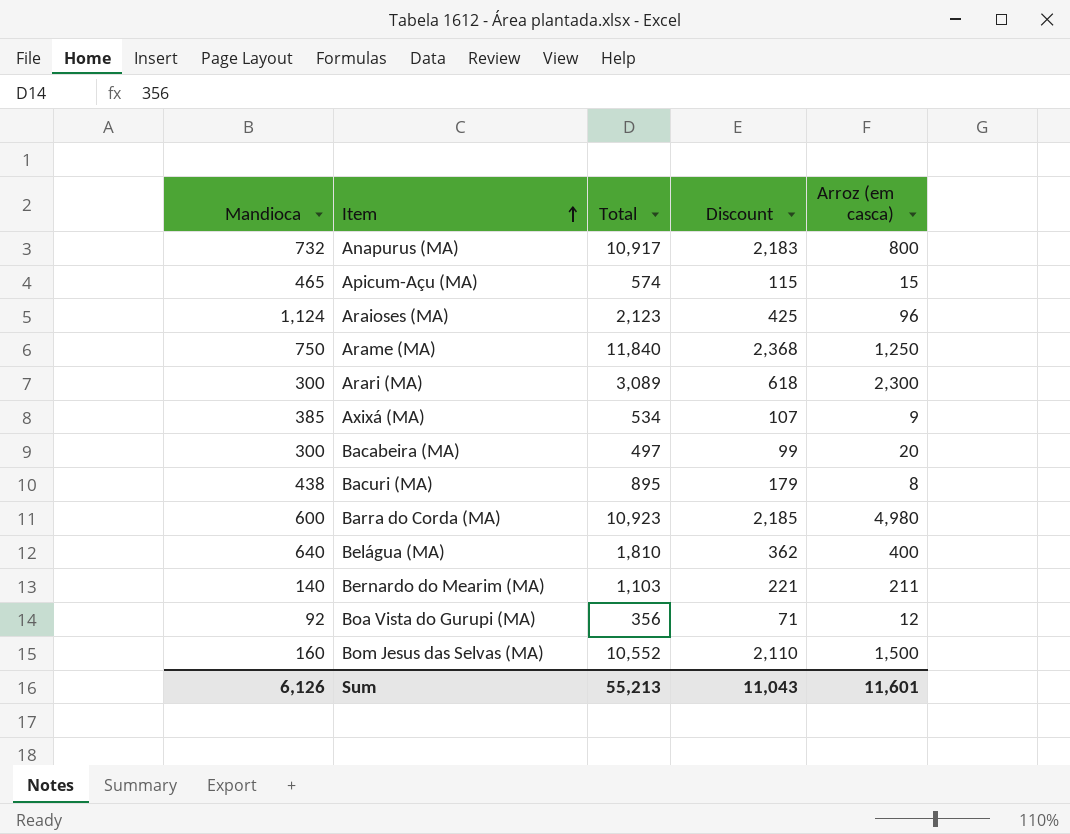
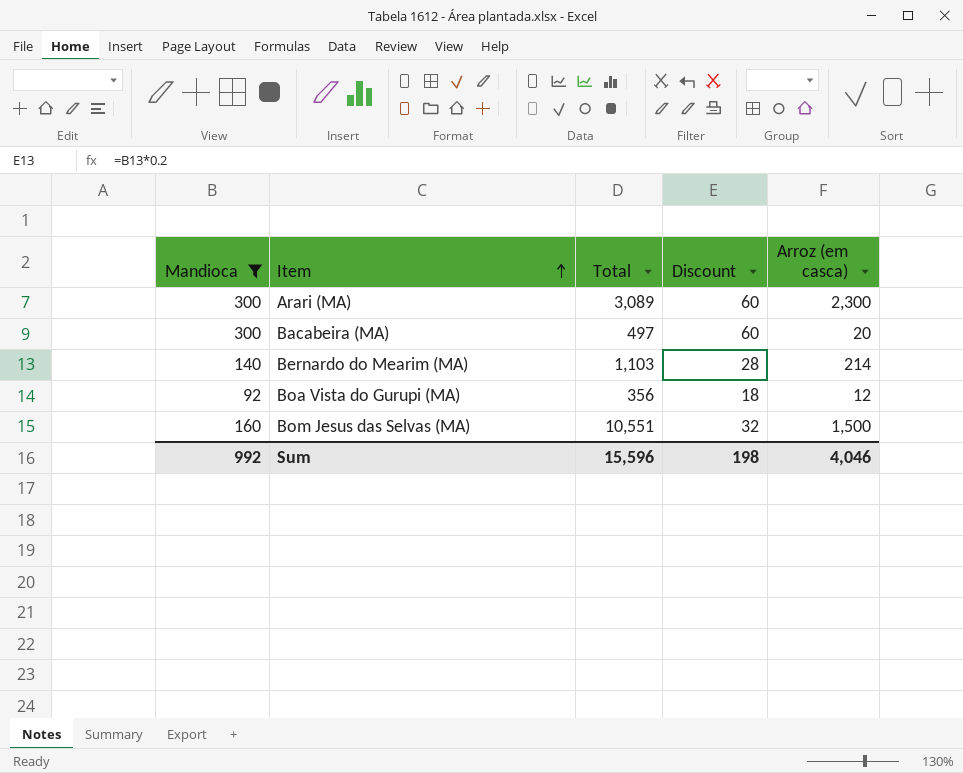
filter: none -> Mandioca <= 300
column Discount | formula: [Total] * 0.2 -> [Mandioca] * 0.2
Bernardo do Mearim (MA) | Arroz (em casca): 211 -> 214
Bom Jesus das Selvas (MA) | Total: 10,552 -> 10,551
Sum | Mandioca: 6,126 -> 992
Sum | Total: 55,213 -> 15,596
Sum | Discount: 11,043 -> 198
Sum | Arroz (em casca): 11,601 -> 4,046

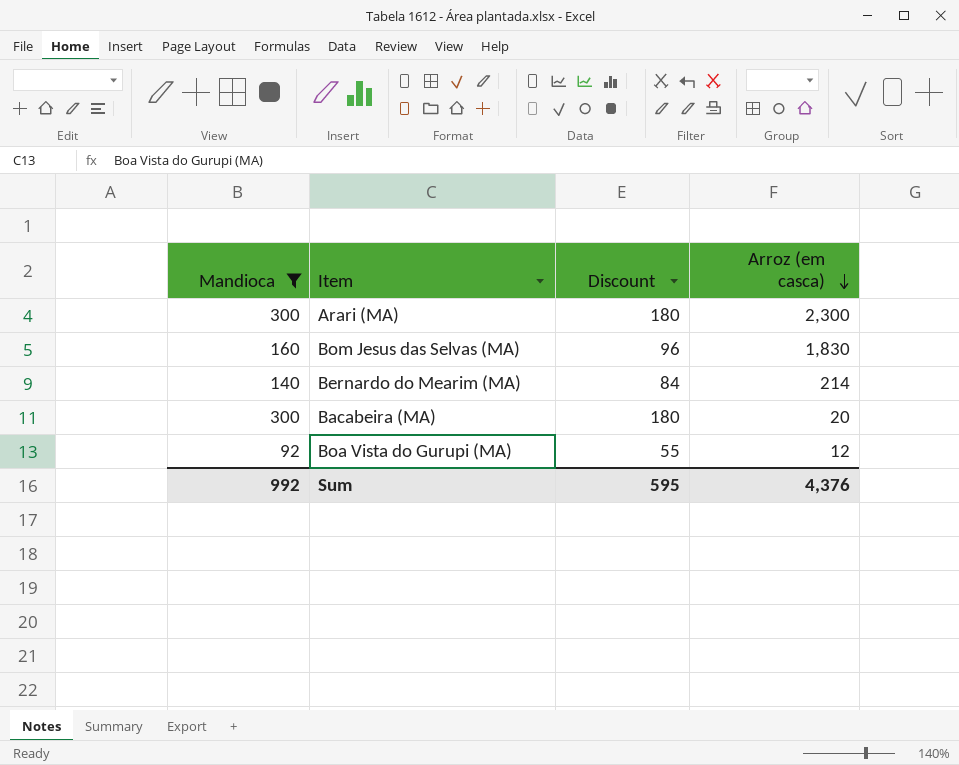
row order: Item ascending -> Arroz (em casca) descending
column Total | position: 3 -> none
column Discount | formula: [Mandioca] * 0.2 -> [Mandioca] * 0.6
Bom Jesus das Selvas (MA) | Arroz (em casca): 1,500 -> 1,830
Sum | Discount: 198 -> 595
Sum | Arroz (em casca): 4,046 -> 4,376

